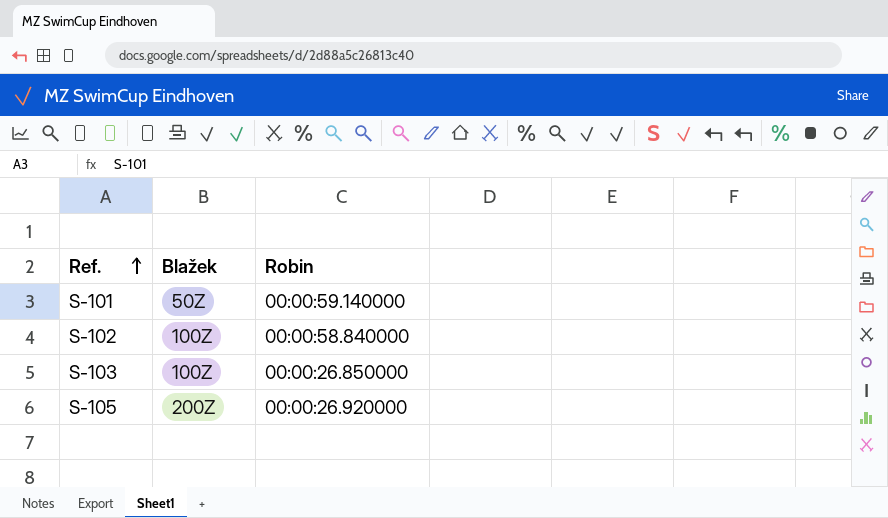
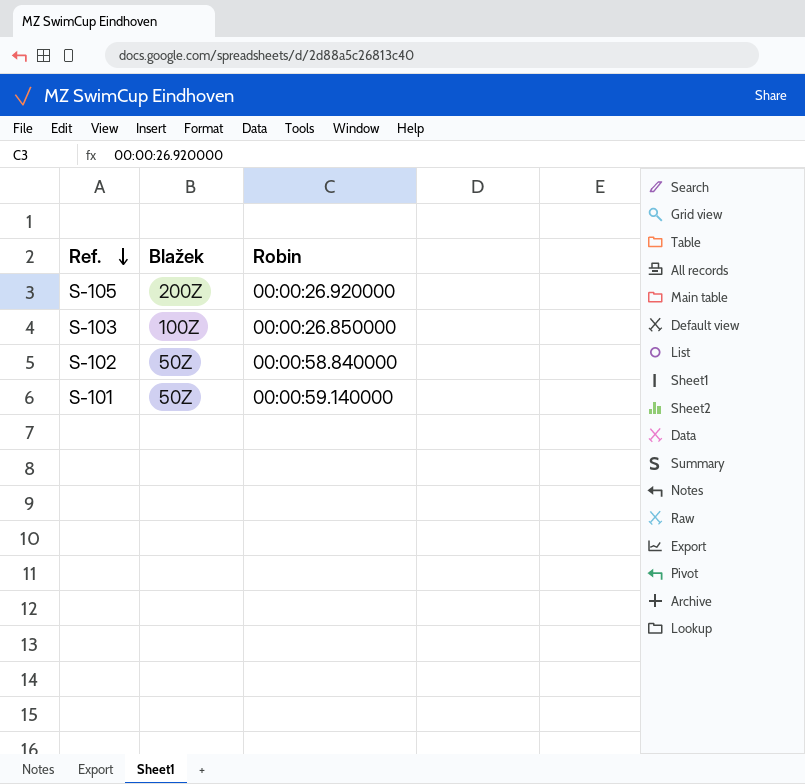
row order: Ref. ascending -> Ref. descending
S-102 | Blažek: 100Z -> 50Z

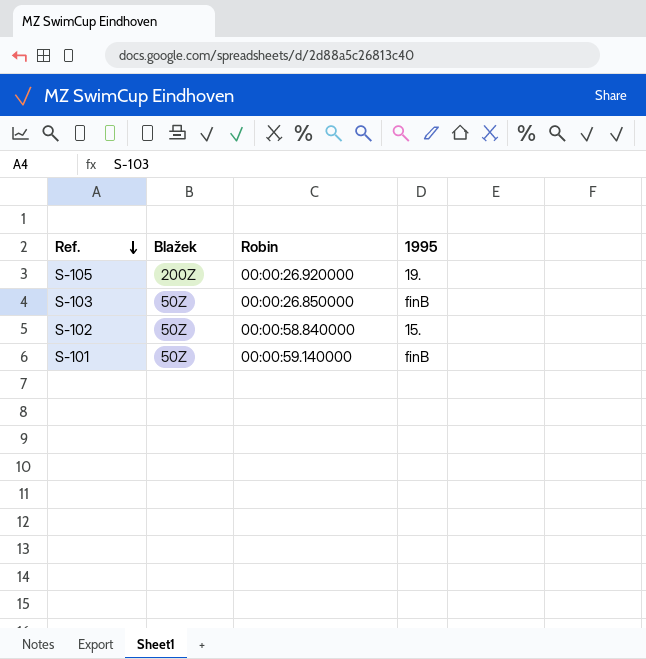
column 1995 | position: none -> 4
S-103 | Blažek: 100Z -> 50Z

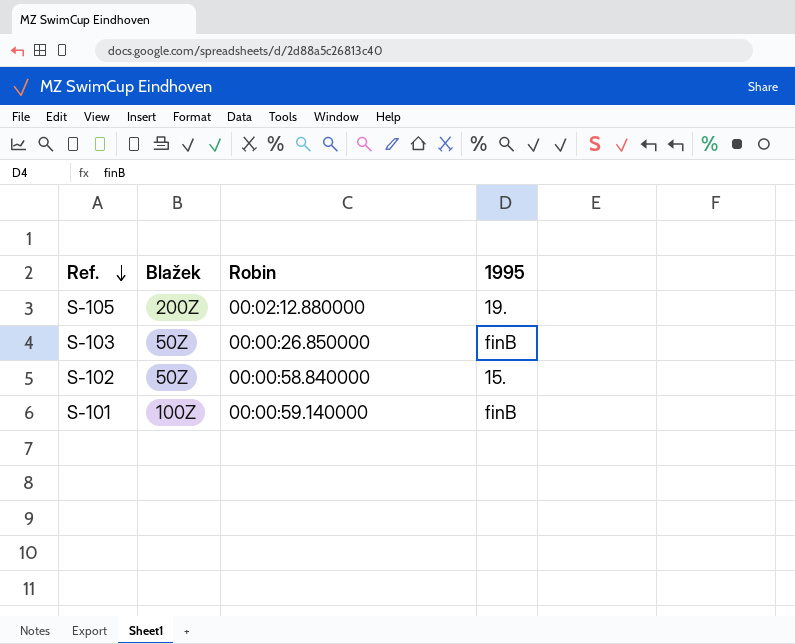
S-105 | Robin: 00:00:26.920000 -> 00:02:12.880000
S-101 | Blažek: 50Z -> 100Z

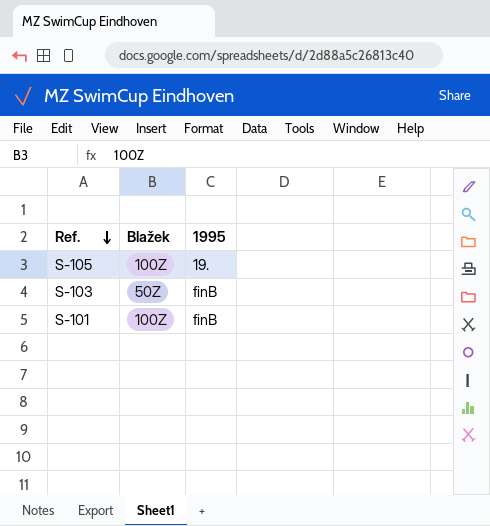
column Robin | position: 3 -> none
row S-102: 50Z | 00:00:58.840000 | 15. -> none
S-105 | Blažek: 200Z -> 100Z

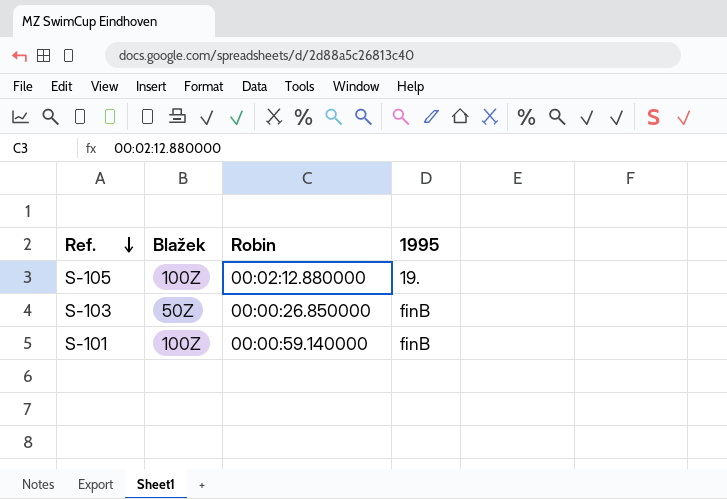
column Robin | position: none -> 3

